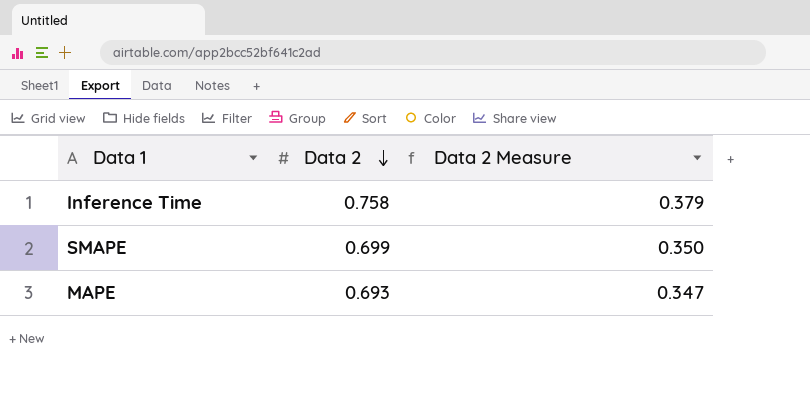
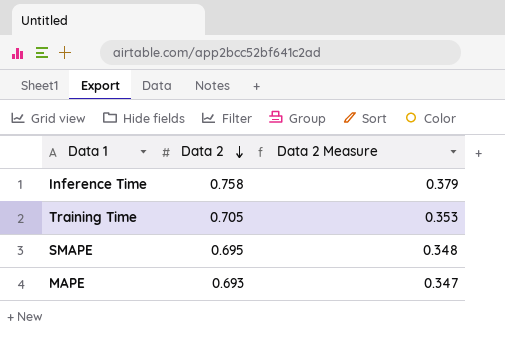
row Training Time: none -> 0.705 | 0.353
SMAPE | Data 2: 0.699 -> 0.695
SMAPE | Data 2 Measure: 0.350 -> 0.348

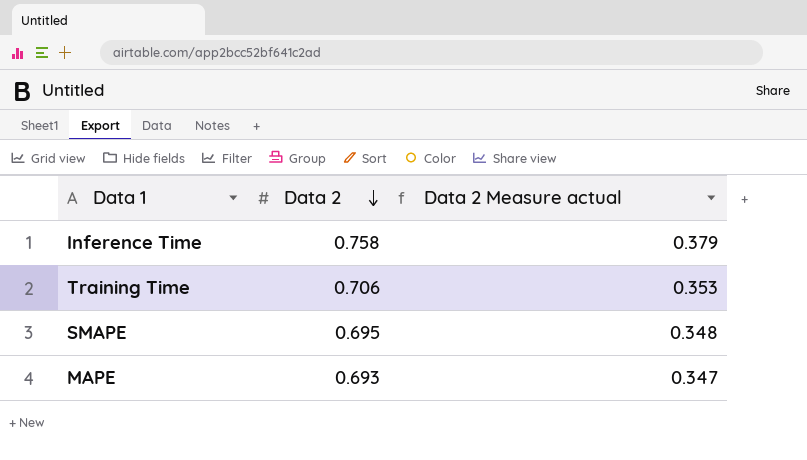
column name: Data 2 Measure -> Data 2 Measure actual
Training Time | Data 2: 0.705 -> 0.706

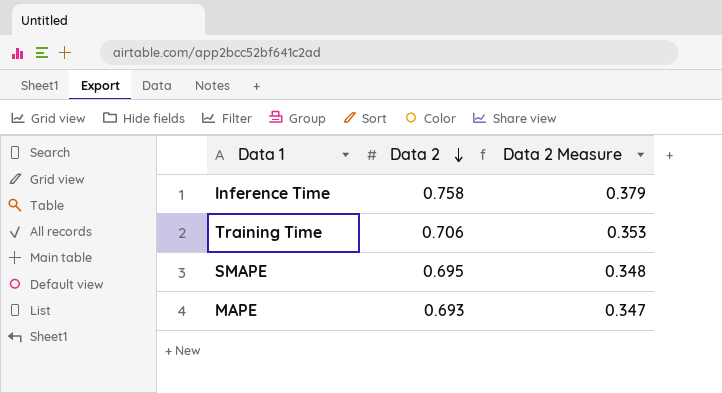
column name: Data 2 Measure actual -> Data 2 Measure

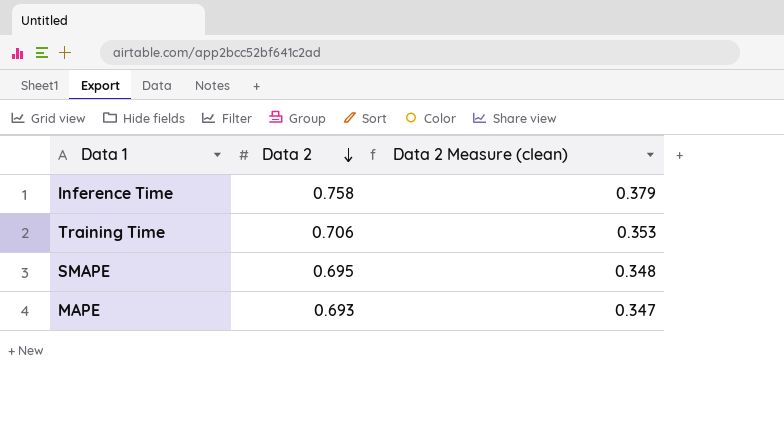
column name: Data 2 Measure -> Data 2 Measure (clean)

